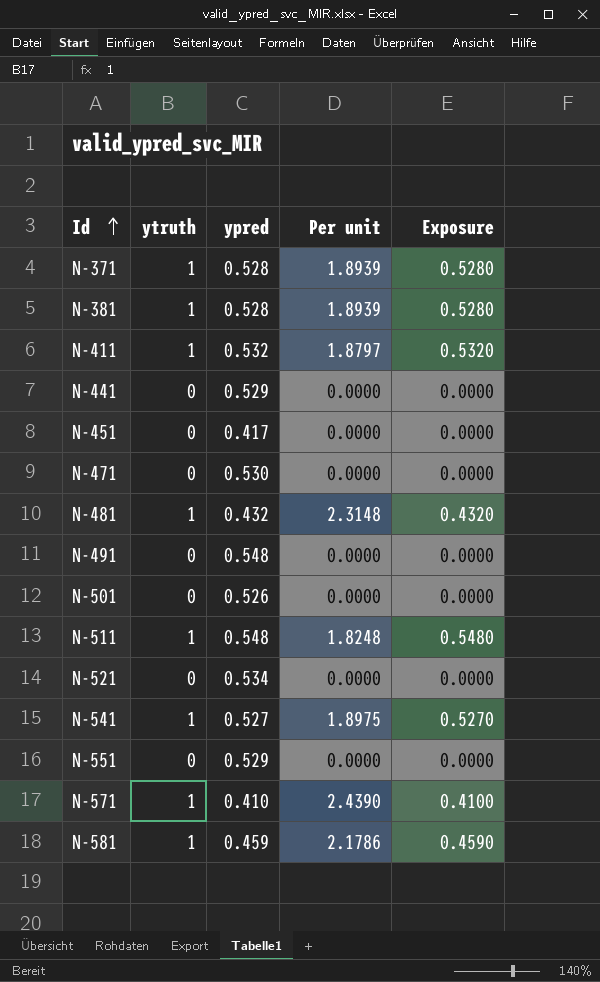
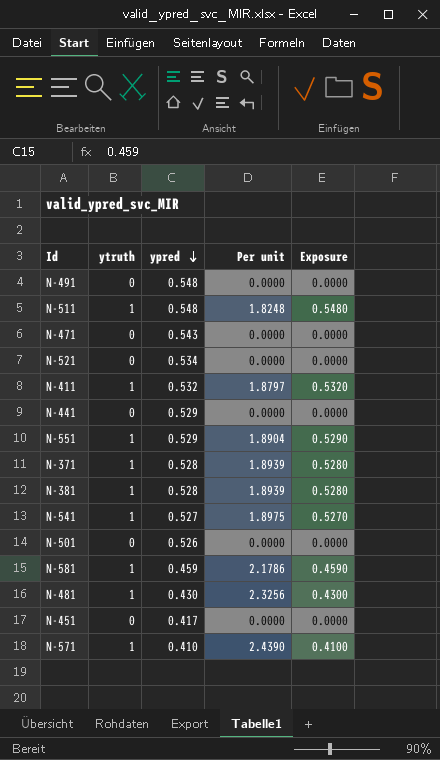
row order: Id ascending -> ypred descending
N-471 | ypred: 0.530 -> 0.543
N-551 | ytruth: 0 -> 1
N-551 | Per unit: 0.0000 -> 1.8904
N-551 | Exposure: 0.0000 -> 0.5290
N-481 | ypred: 0.432 -> 0.430
N-481 | Per unit: 2.3148 -> 2.3256
N-481 | Exposure: 0.4320 -> 0.4300

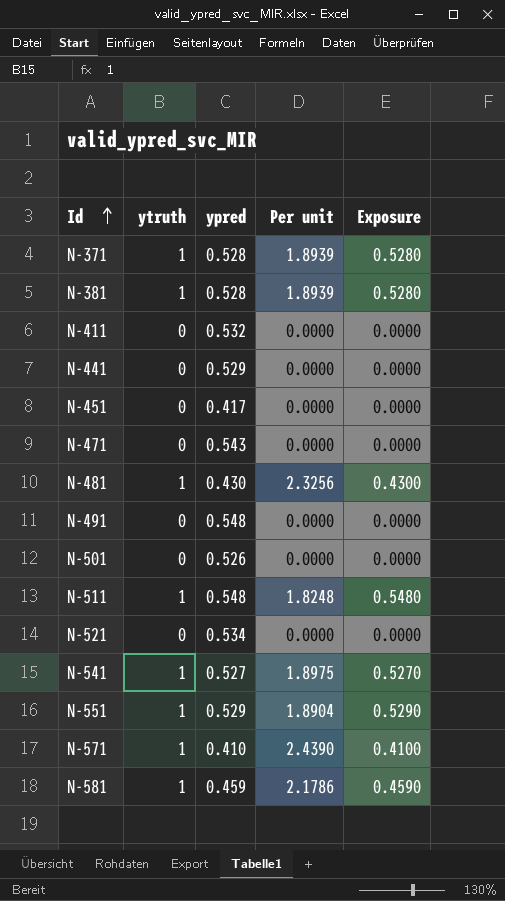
row order: ypred descending -> Id ascending
N-411 | ytruth: 1 -> 0
N-411 | Per unit: 1.8797 -> 0.0000
N-411 | Exposure: 0.5320 -> 0.0000

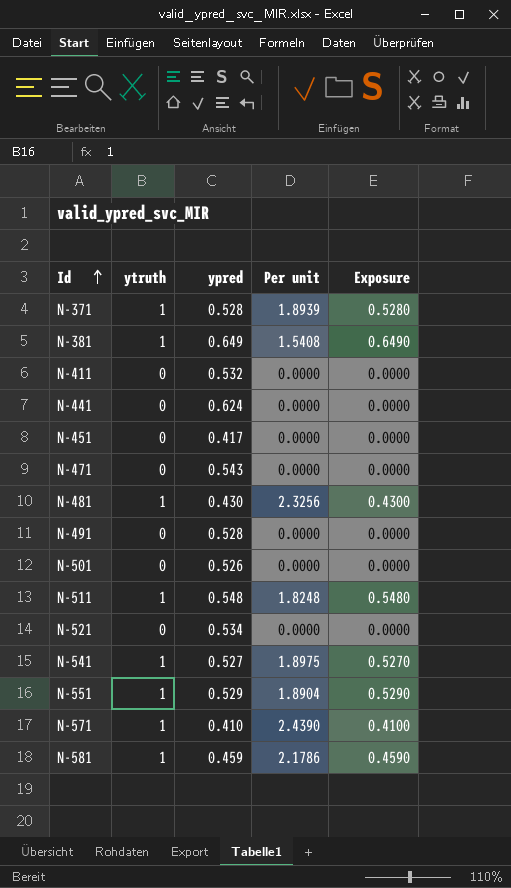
N-381 | ypred: 0.528 -> 0.649
N-381 | Per unit: 1.8939 -> 1.5408
N-381 | Exposure: 0.5280 -> 0.6490
N-441 | ypred: 0.529 -> 0.624
N-491 | ypred: 0.548 -> 0.528

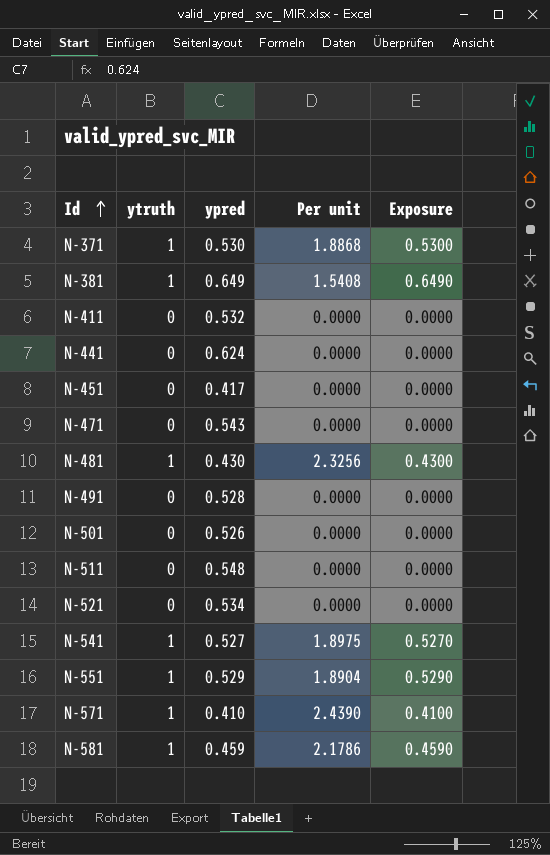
N-371 | ypred: 0.528 -> 0.530
N-371 | Per unit: 1.8939 -> 1.8868
N-371 | Exposure: 0.5280 -> 0.5300
N-511 | ytruth: 1 -> 0
N-511 | Per unit: 1.8248 -> 0.0000
N-511 | Exposure: 0.5480 -> 0.0000

